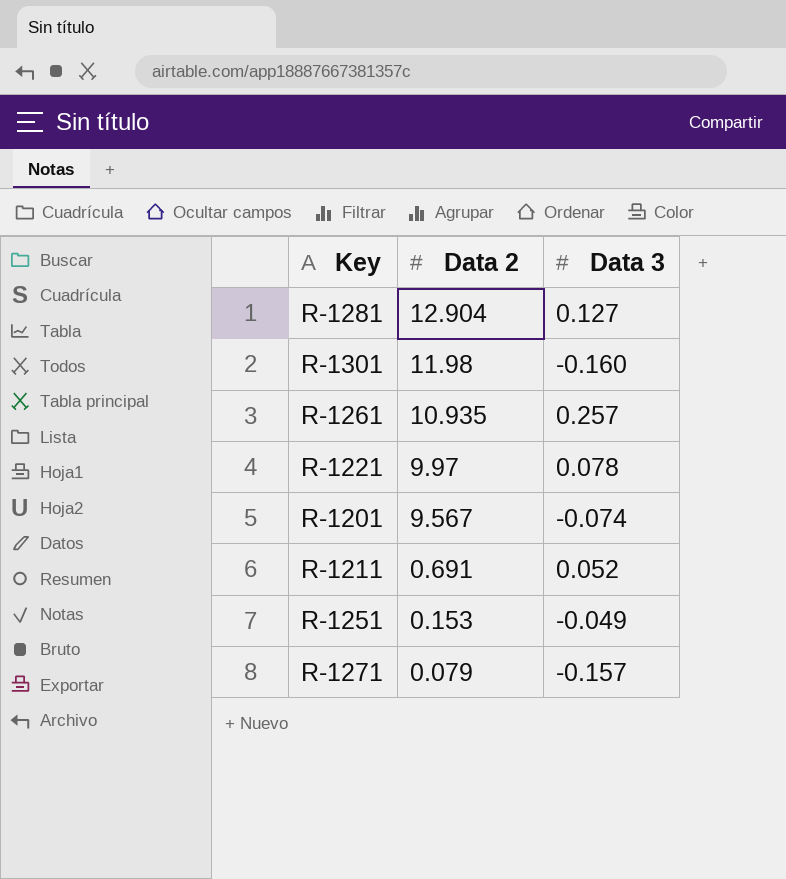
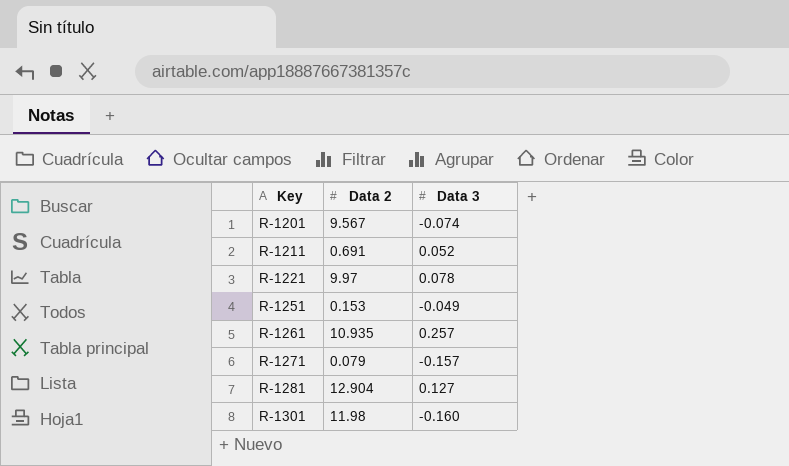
row order: Data 2 descending -> Key ascending

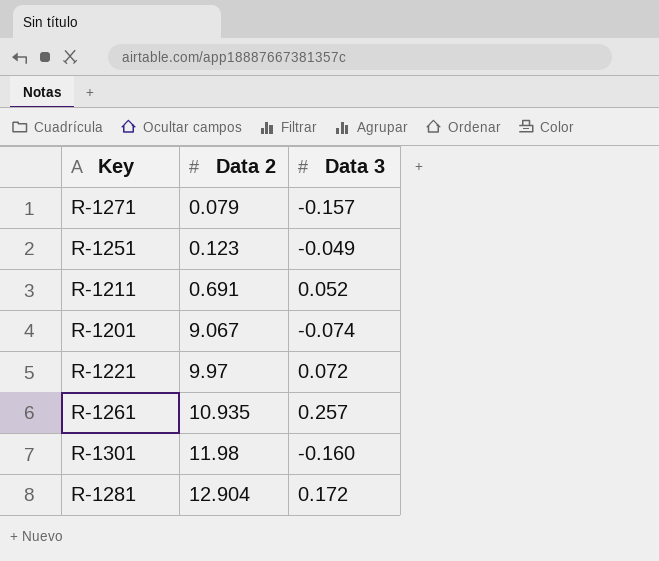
row order: Key ascending -> Data 2 ascending
R-1251 | Data 2: 0.153 -> 0.123
R-1201 | Data 2: 9.567 -> 9.067
R-1221 | Data 3: 0.078 -> 0.072
R-1281 | Data 3: 0.127 -> 0.172

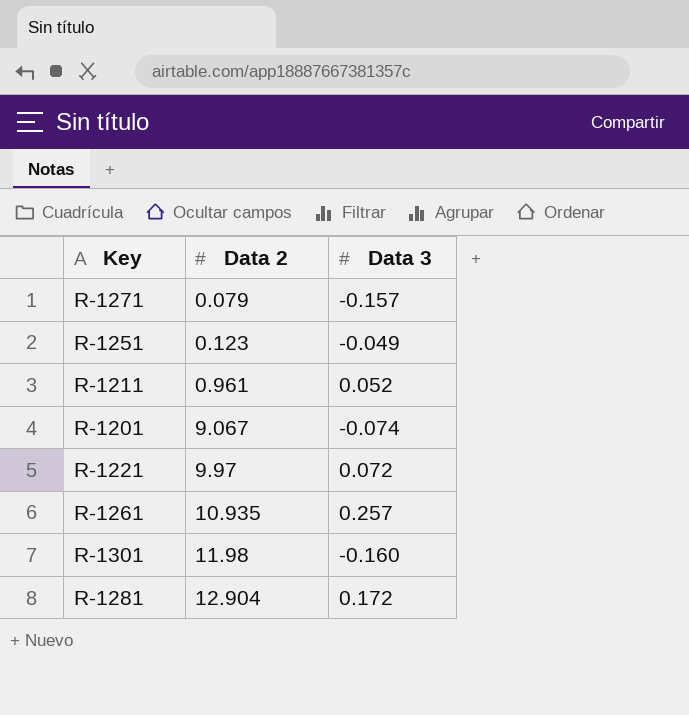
R-1211 | Data 2: 0.691 -> 0.961

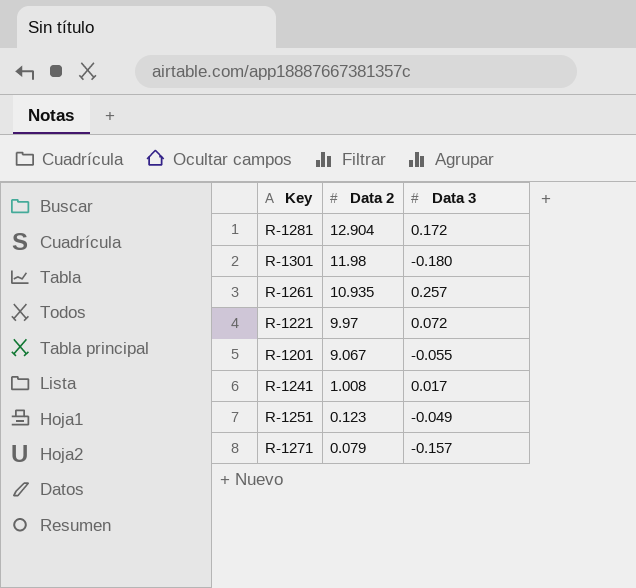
row order: Data 2 ascending -> Data 2 descending
row R-1211: 0.961 | 0.052 -> none
R-1301 | Data 3: -0.160 -> -0.180
R-1201 | Data 3: -0.074 -> -0.055
row R-1241: none -> 1.008 | 0.017

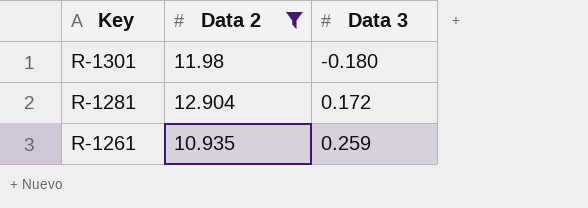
filter: none -> Data 2 >= 10.935
row order: Data 2 descending -> Key descending
R-1261 | Data 3: 0.257 -> 0.259

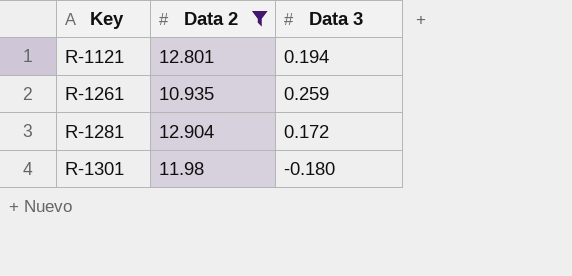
row order: Key descending -> Key ascending
row R-1121: none -> 12.801 | 0.194

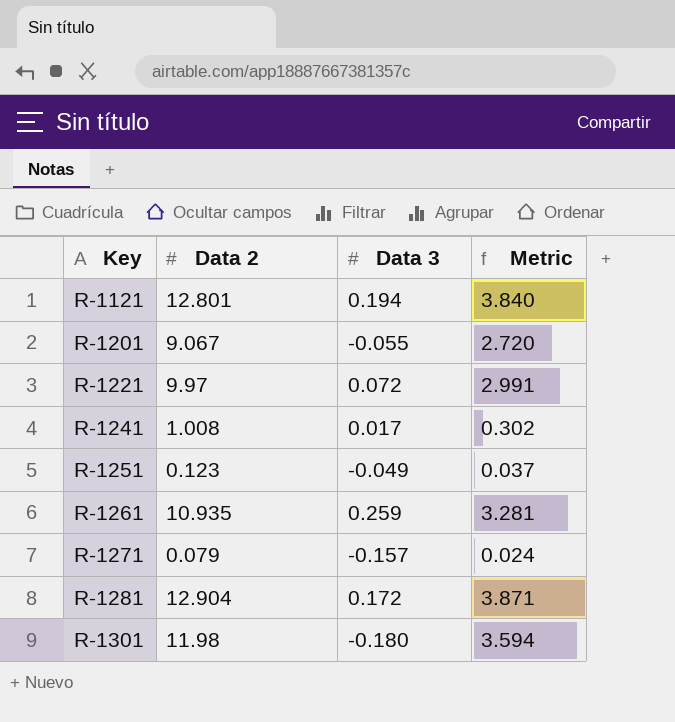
filter: Data 2 >= 10.935 -> none
column Metric | formula: none -> [Data 2] * 0.3

